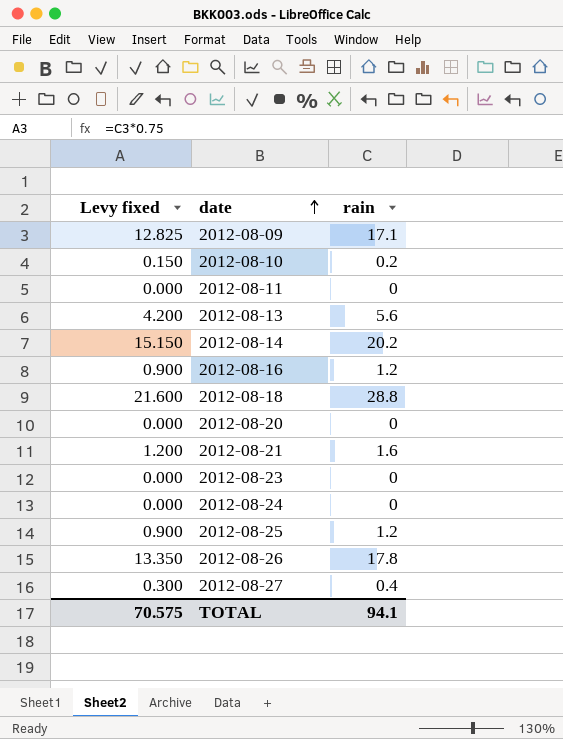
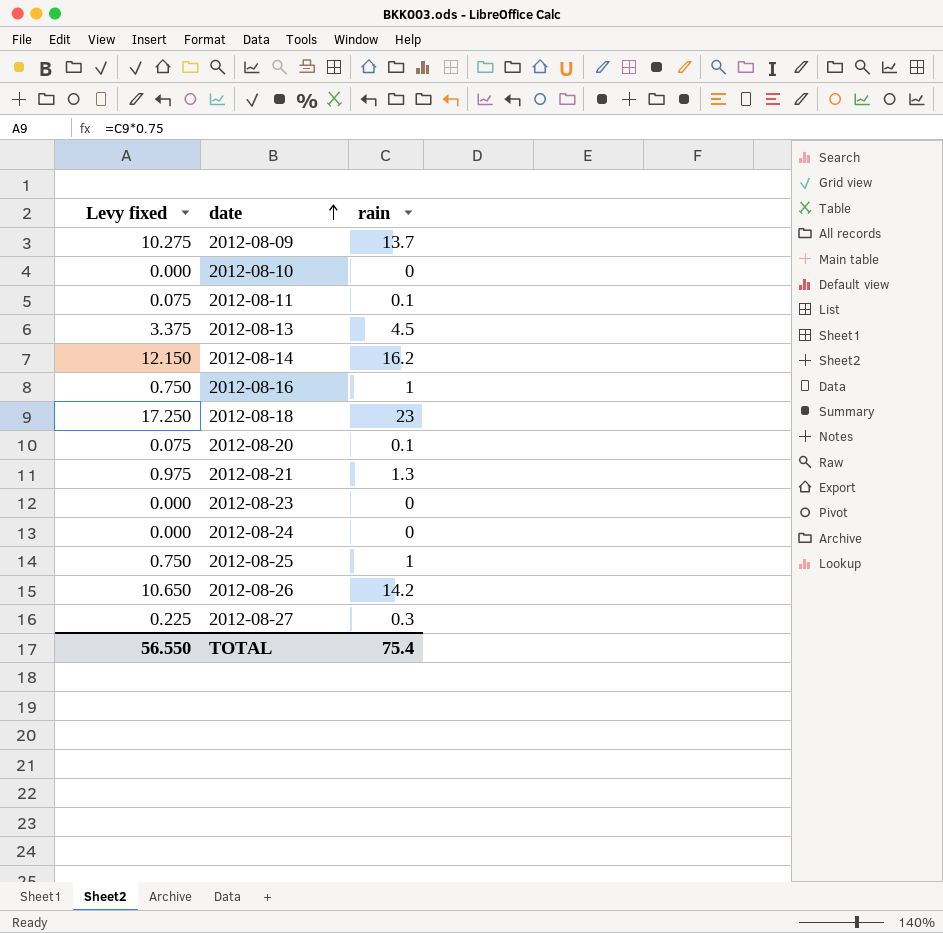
2012-08-09 | Levy fixed: 12.825 -> 10.275
2012-08-09 | rain: 17.1 -> 13.7
2012-08-10 | Levy fixed: 0.150 -> 0.000
2012-08-10 | rain: 0.2 -> 0
2012-08-11 | Levy fixed: 0.000 -> 0.075
2012-08-11 | rain: 0 -> 0.1
2012-08-13 | Levy fixed: 4.200 -> 3.375
2012-08-13 | rain: 5.6 -> 4.5
2012-08-14 | Levy fixed: 15.150 -> 12.150
2012-08-14 | rain: 20.2 -> 16.2
2012-08-16 | Levy fixed: 0.900 -> 0.750
2012-08-16 | rain: 1.2 -> 1
2012-08-18 | Levy fixed: 21.600 -> 17.250
2012-08-18 | rain: 28.8 -> 23
2012-08-20 | Levy fixed: 0.000 -> 0.075
2012-08-20 | rain: 0 -> 0.1
2012-08-21 | Levy fixed: 1.200 -> 0.975
2012-08-21 | rain: 1.6 -> 1.3
2012-08-25 | Levy fixed: 0.900 -> 0.750
2012-08-25 | rain: 1.2 -> 1
2012-08-26 | Levy fixed: 13.350 -> 10.650
2012-08-26 | rain: 17.8 -> 14.2
2012-08-27 | Levy fixed: 0.300 -> 0.225
2012-08-27 | rain: 0.4 -> 0.3
TOTAL | Levy fixed: 70.575 -> 56.550
TOTAL | rain: 94.1 -> 75.4

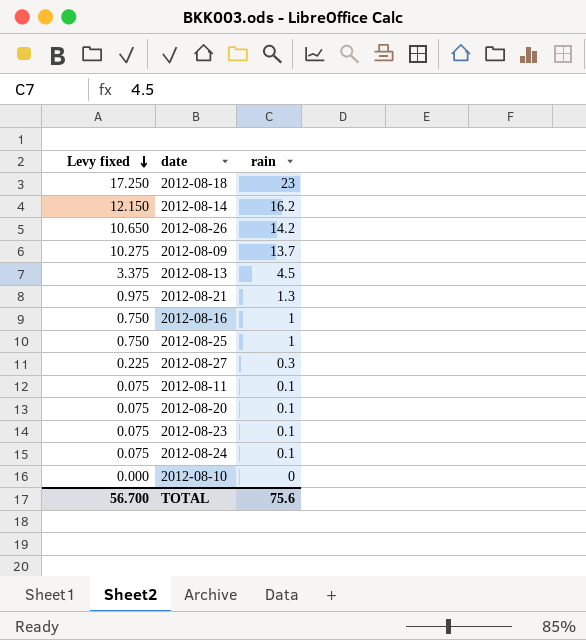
row order: date ascending -> Levy fixed descending
2012-08-23 | Levy fixed: 0.000 -> 0.075
2012-08-23 | rain: 0 -> 0.1
2012-08-24 | Levy fixed: 0.000 -> 0.075
2012-08-24 | rain: 0 -> 0.1
TOTAL | Levy fixed: 56.550 -> 56.700
TOTAL | rain: 75.4 -> 75.6

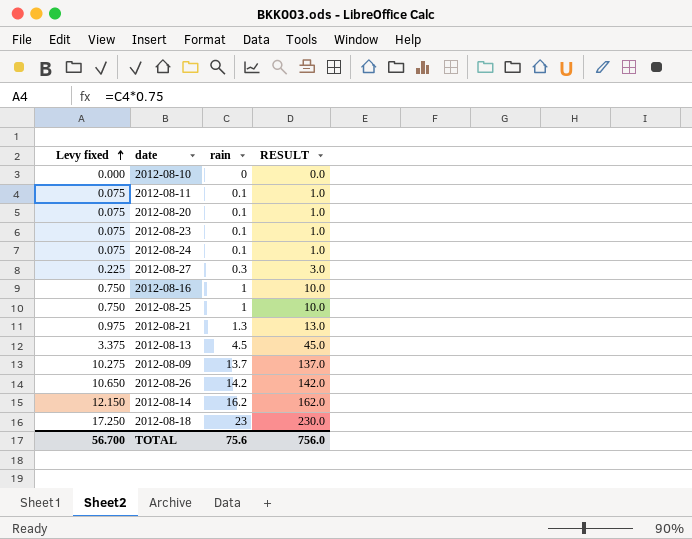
row order: Levy fixed descending -> Levy fixed ascending
column RESULT | formula: none -> [rain] * 10

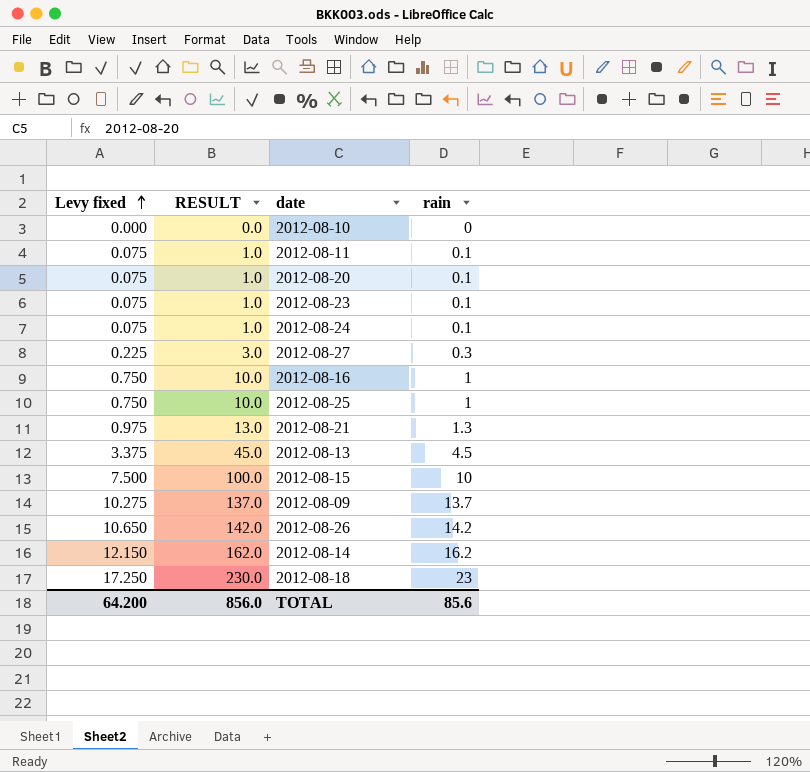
column RESULT | position: 4 -> 2
row 2012-08-15: none -> 7.500 | 100.0 | 10
TOTAL | Levy fixed: 56.700 -> 64.200
TOTAL | RESULT: 756.0 -> 856.0
TOTAL | rain: 75.6 -> 85.6

